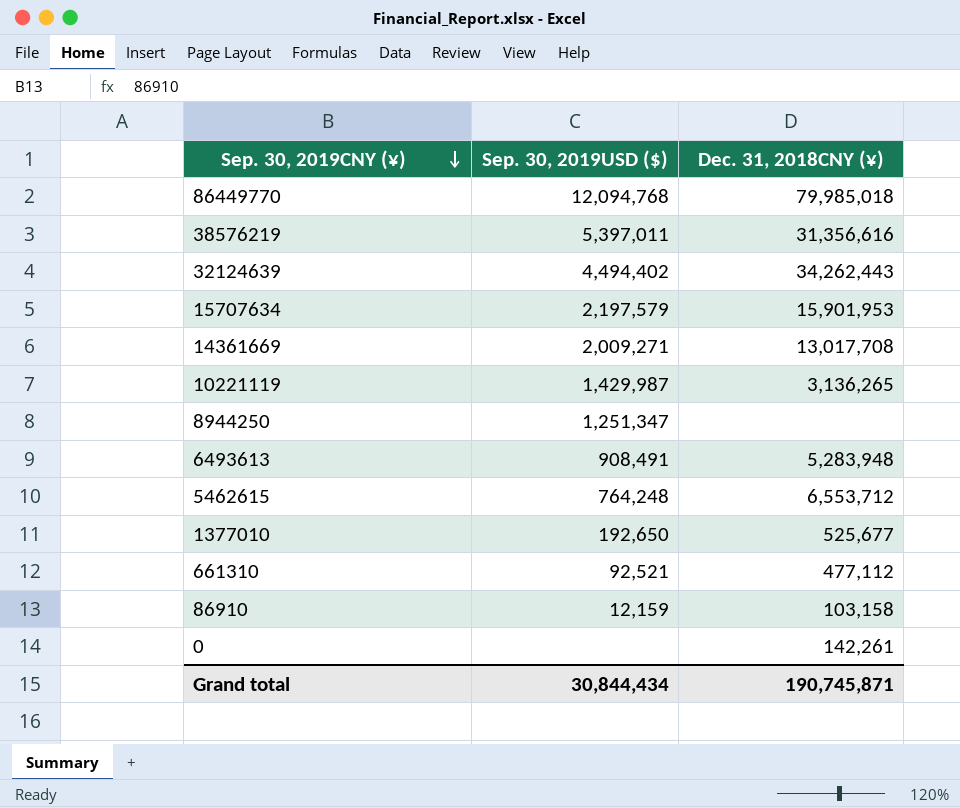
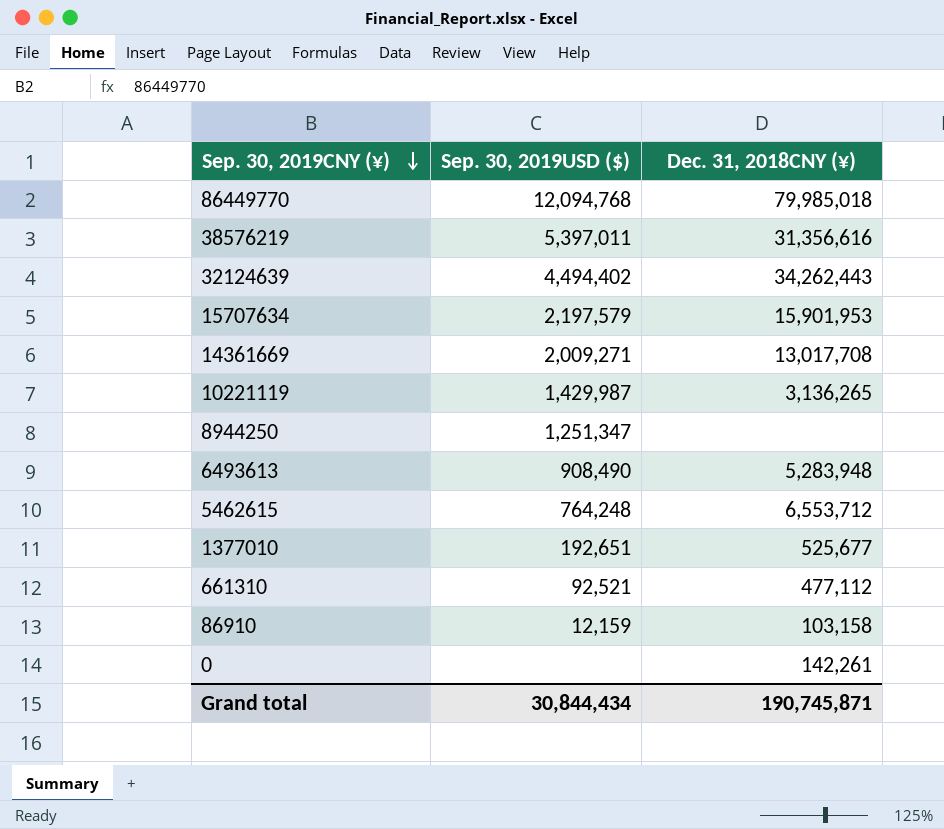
6493613 | Sep. 30, 2019USD ($): 908,491 -> 908,490
1377010 | Sep. 30, 2019USD ($): 192,650 -> 192,651

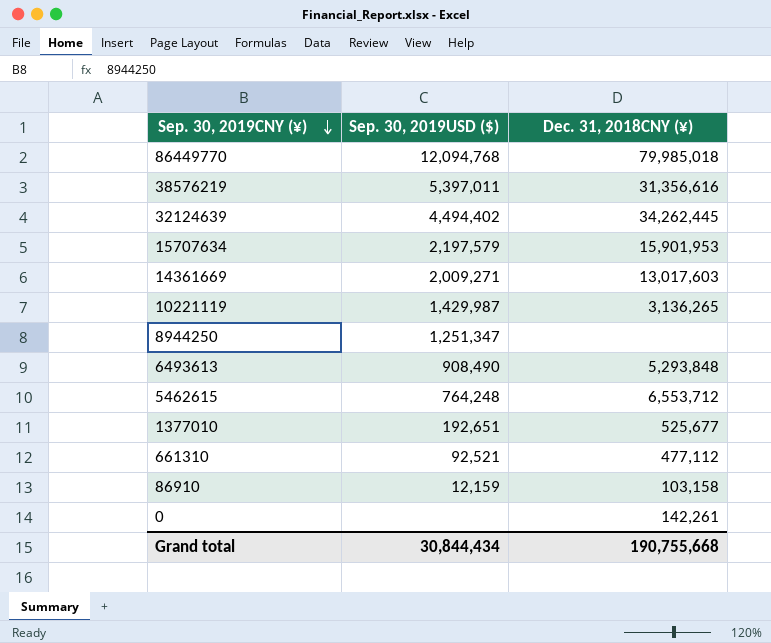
32124639 | Dec. 31, 2018CNY (¥): 34,262,443 -> 34,262,445
14361669 | Dec. 31, 2018CNY (¥): 13,017,708 -> 13,017,603
6493613 | Dec. 31, 2018CNY (¥): 5,283,948 -> 5,293,848
Grand total | Dec. 31, 2018CNY (¥): 190,745,871 -> 190,755,668

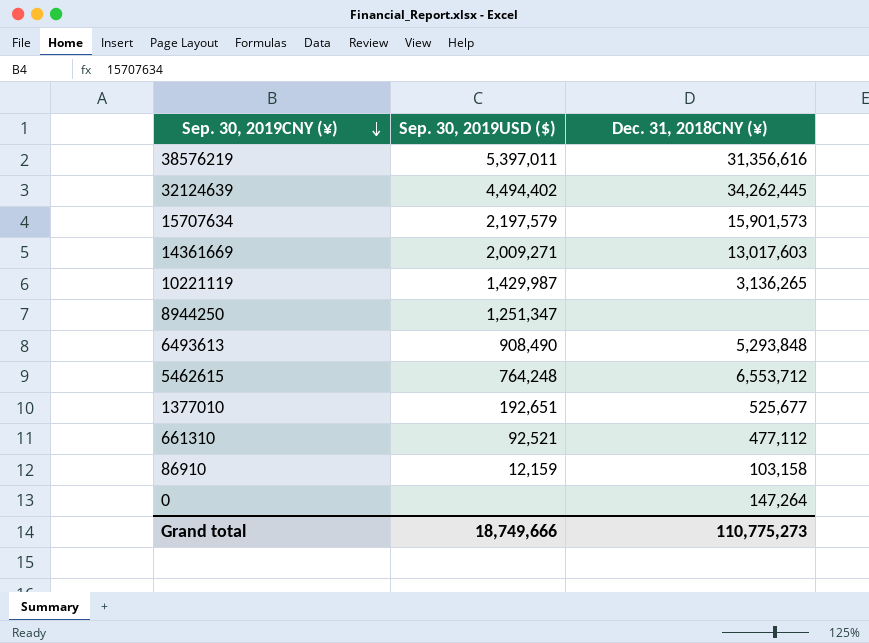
row 86449770: 12,094,768 | 79,985,018 -> none
15707634 | Dec. 31, 2018CNY (¥): 15,901,953 -> 15,901,573
0 | Dec. 31, 2018CNY (¥): 142,261 -> 147,264
Grand total | Sep. 30, 2019USD ($): 30,844,434 -> 18,749,666
Grand total | Dec. 31, 2018CNY (¥): 190,755,668 -> 110,775,273

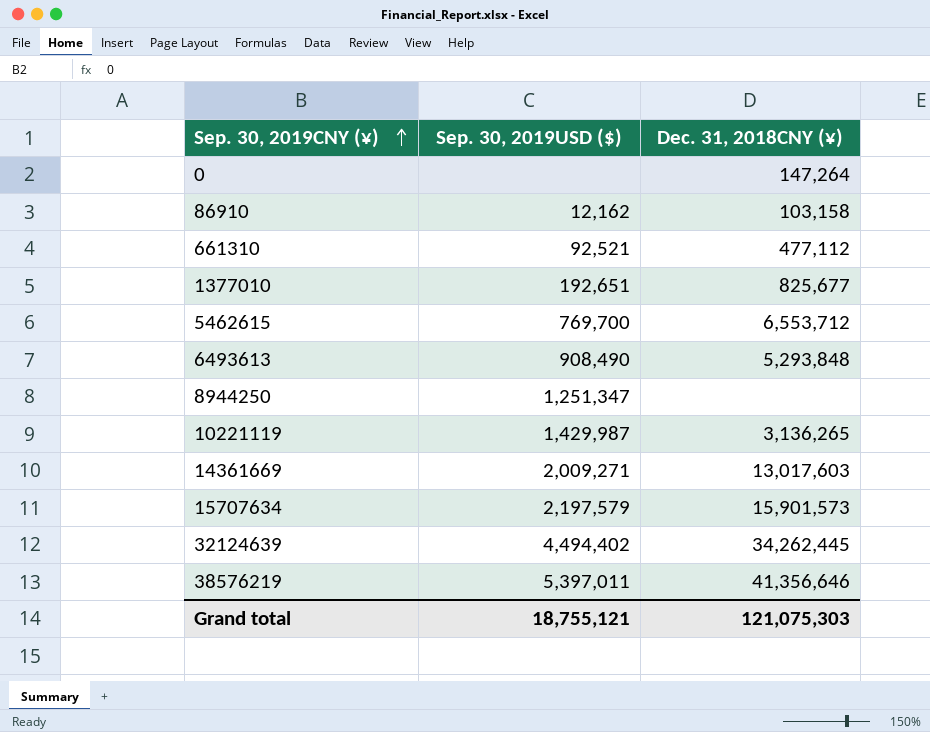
row order: Sep. 30, 2019CNY (¥) descending -> Sep. 30, 2019CNY (¥) ascending
86910 | Sep. 30, 2019USD ($): 12,159 -> 12,162
1377010 | Dec. 31, 2018CNY (¥): 525,677 -> 825,677
5462615 | Sep. 30, 2019USD ($): 764,248 -> 769,700
38576219 | Dec. 31, 2018CNY (¥): 31,356,616 -> 41,356,646
Grand total | Sep. 30, 2019USD ($): 18,749,666 -> 18,755,121
Grand total | Dec. 31, 2018CNY (¥): 110,775,273 -> 121,075,303

